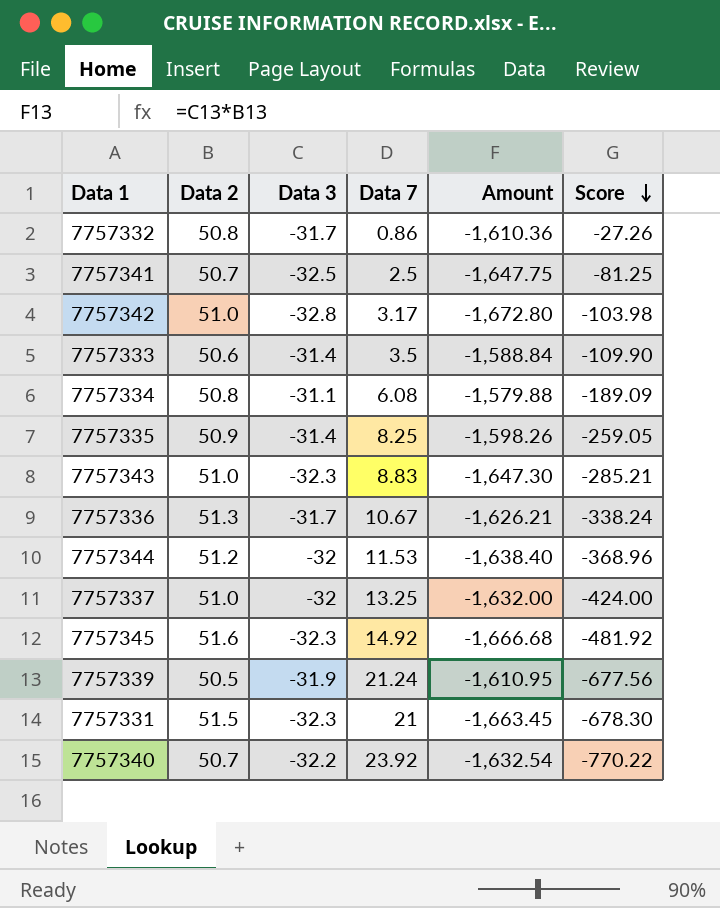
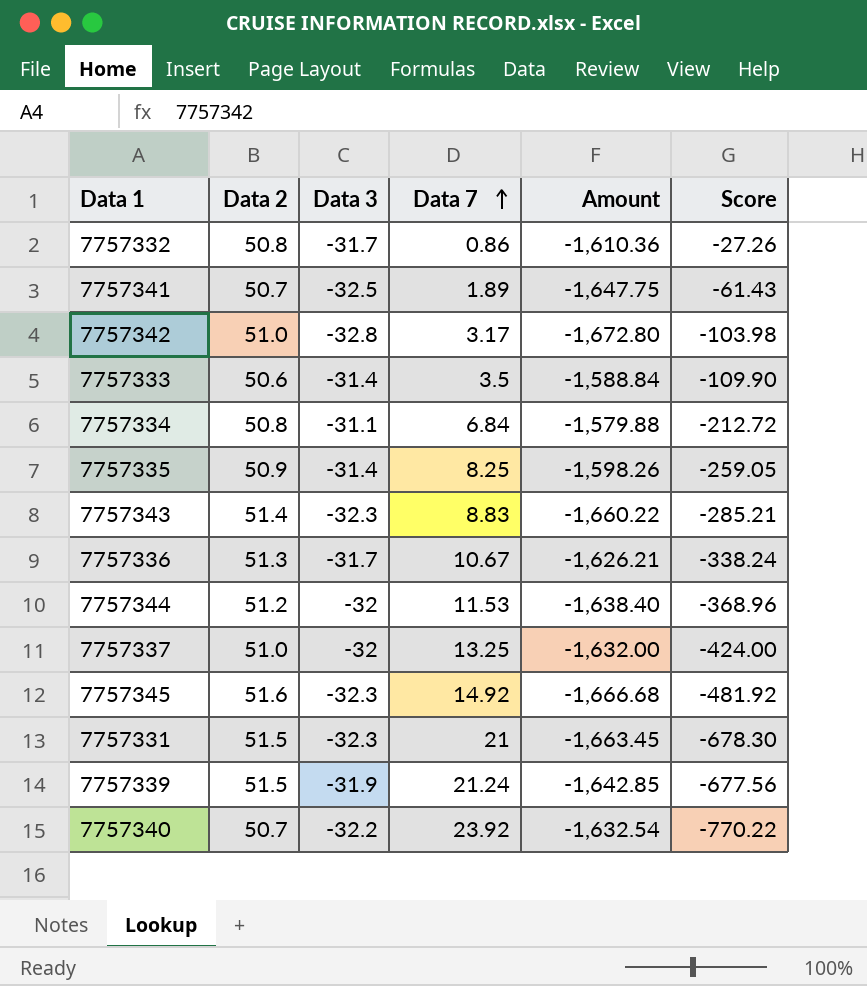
row order: Score descending -> Data 7 ascending
7757341 | Data 7: 2.5 -> 1.89
7757341 | Score: -81.25 -> -61.43
7757334 | Data 7: 6.08 -> 6.84
7757334 | Score: -189.09 -> -212.72
7757343 | Data 2: 51.0 -> 51.4
7757343 | Amount: -1,647.30 -> -1,660.22
7757339 | Data 2: 50.5 -> 51.5
7757339 | Amount: -1,610.95 -> -1,642.85

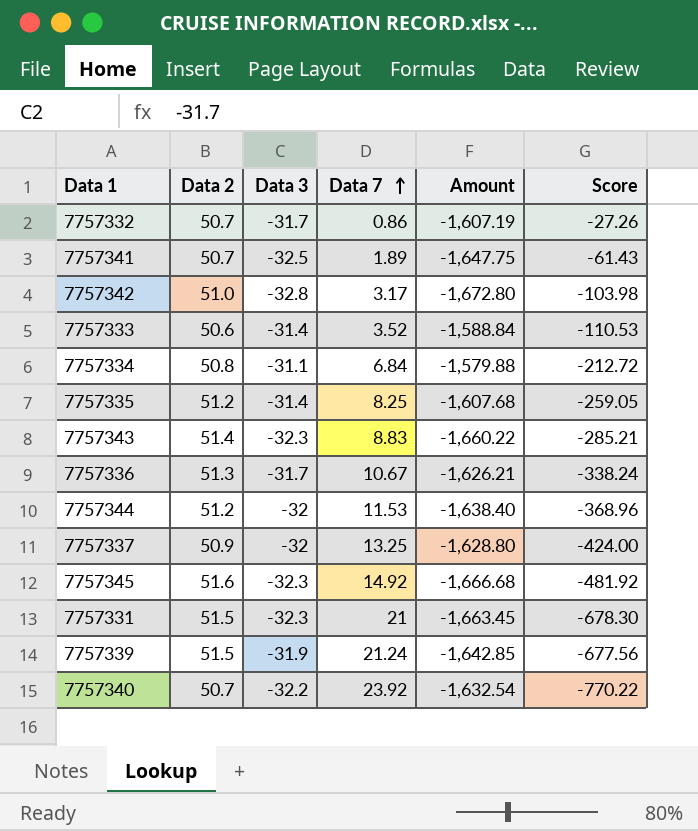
7757332 | Data 2: 50.8 -> 50.7
7757332 | Amount: -1,610.36 -> -1,607.19
7757333 | Data 7: 3.5 -> 3.52
7757333 | Score: -109.90 -> -110.53
7757335 | Data 2: 50.9 -> 51.2
7757335 | Amount: -1,598.26 -> -1,607.68
7757337 | Data 2: 51.0 -> 50.9
7757337 | Amount: -1,632.00 -> -1,628.80

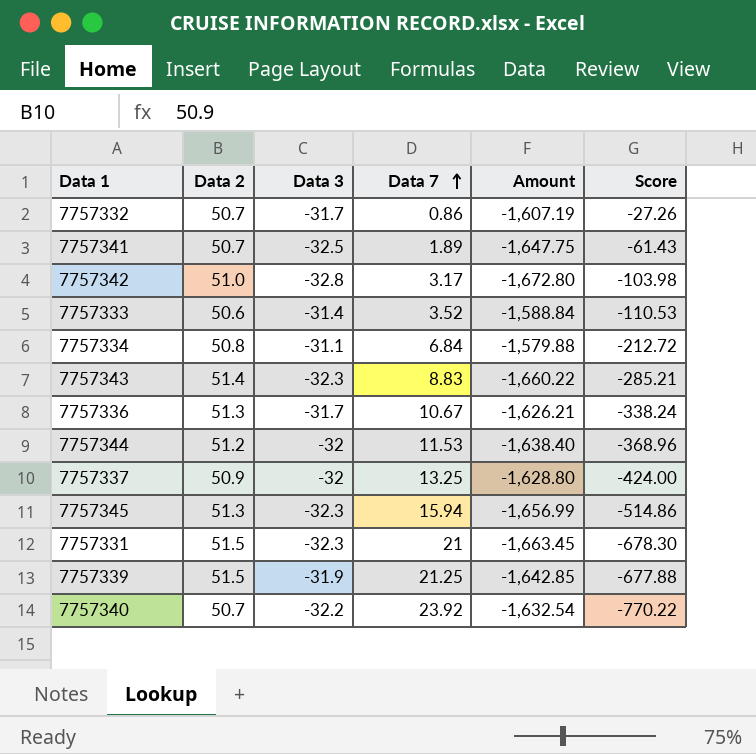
row 7757335: 51.2 | -31.4 | 8.25 | -1,607.68 | -259.05 -> none
7757345 | Data 2: 51.6 -> 51.3
7757345 | Data 7: 14.92 -> 15.94
7757345 | Amount: -1,666.68 -> -1,656.99
7757345 | Score: -481.92 -> -514.86
7757339 | Data 7: 21.24 -> 21.25
7757339 | Score: -677.56 -> -677.88

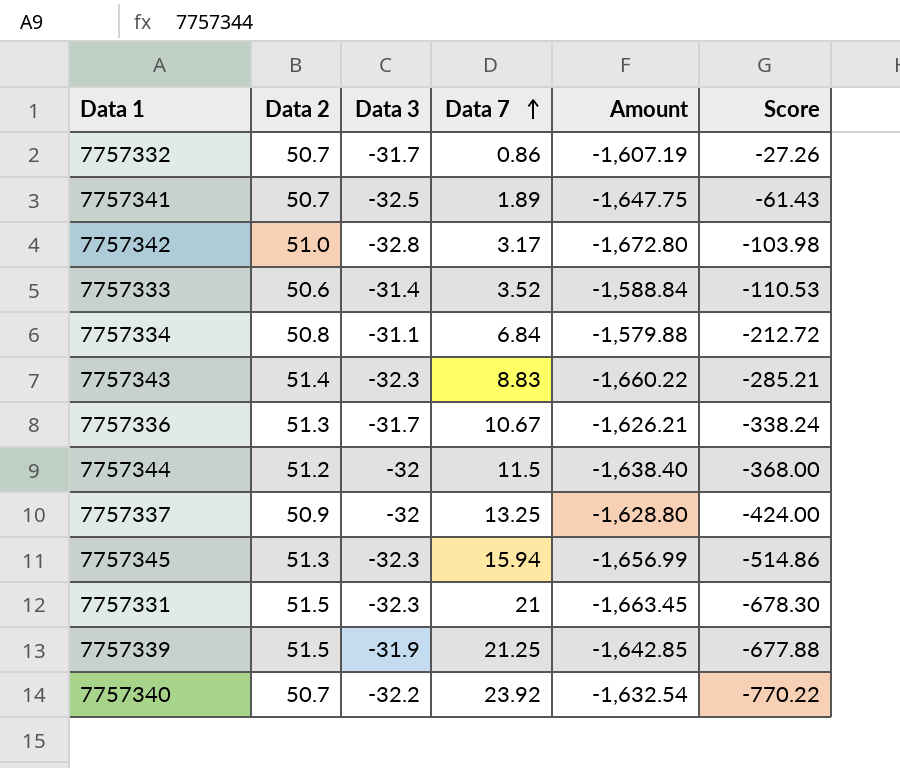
7757344 | Data 7: 11.53 -> 11.5
7757344 | Score: -368.96 -> -368.00

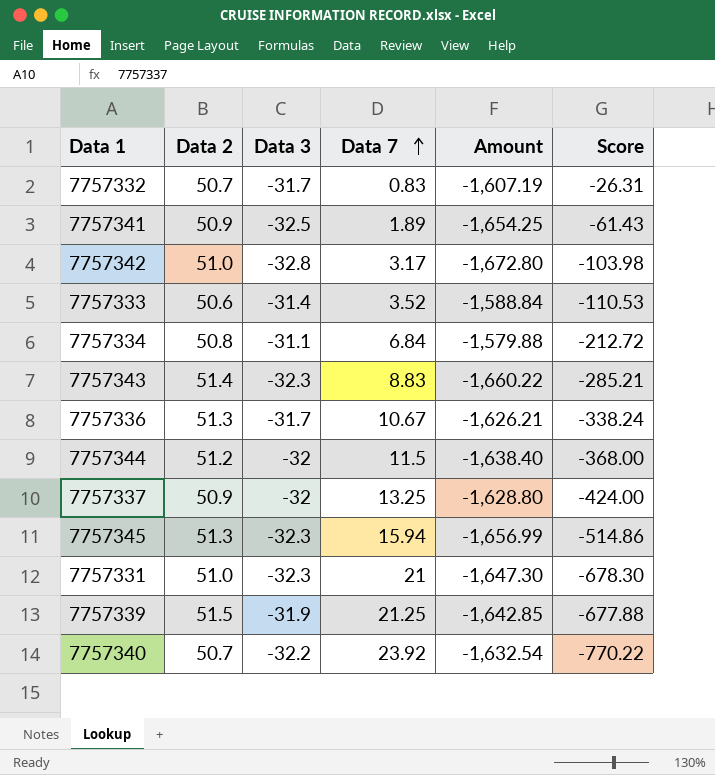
7757332 | Data 7: 0.86 -> 0.83
7757332 | Score: -27.26 -> -26.31
7757341 | Data 2: 50.7 -> 50.9
7757341 | Amount: -1,647.75 -> -1,654.25
7757331 | Data 2: 51.5 -> 51.0
7757331 | Amount: -1,663.45 -> -1,647.30

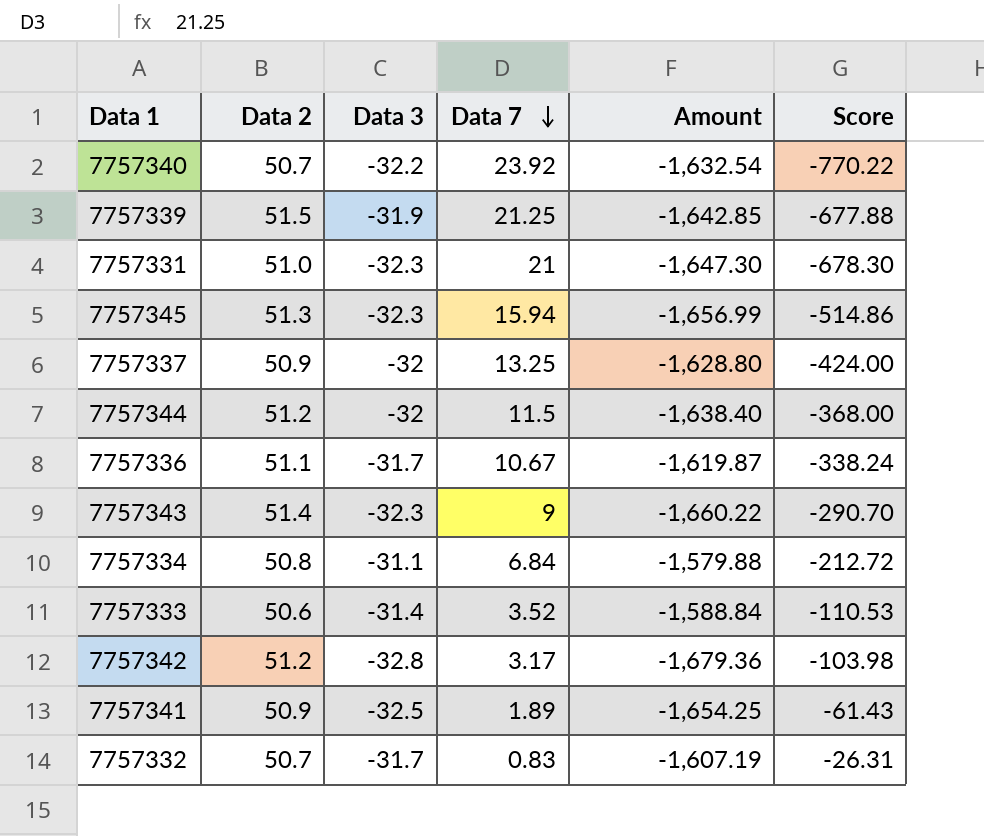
row order: Data 7 ascending -> Data 7 descending
7757336 | Data 2: 51.3 -> 51.1
7757336 | Amount: -1,626.21 -> -1,619.87
7757343 | Data 7: 8.83 -> 9
7757343 | Score: -285.21 -> -290.70
7757342 | Data 2: 51.0 -> 51.2
7757342 | Amount: -1,672.80 -> -1,679.36

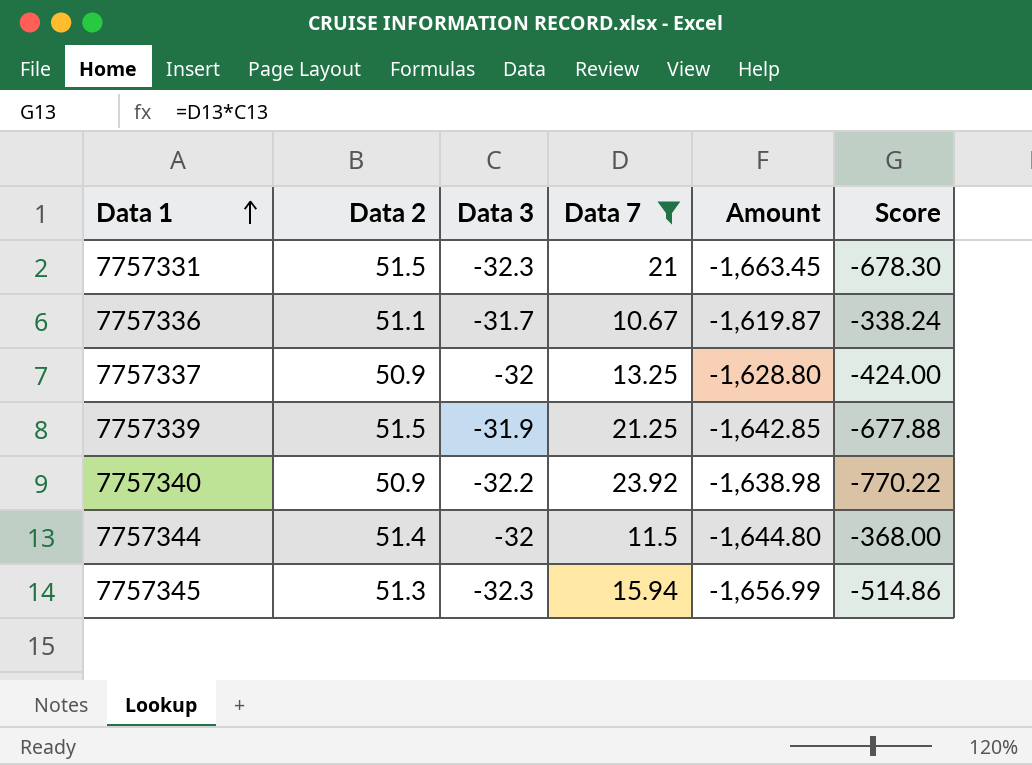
filter: none -> Data 7 >= 10.67
row order: Data 7 descending -> Data 1 ascending
7757331 | Data 2: 51.0 -> 51.5
7757331 | Amount: -1,647.30 -> -1,663.45
7757340 | Data 2: 50.7 -> 50.9
7757340 | Amount: -1,632.54 -> -1,638.98
7757344 | Data 2: 51.2 -> 51.4
7757344 | Amount: -1,638.40 -> -1,644.80

